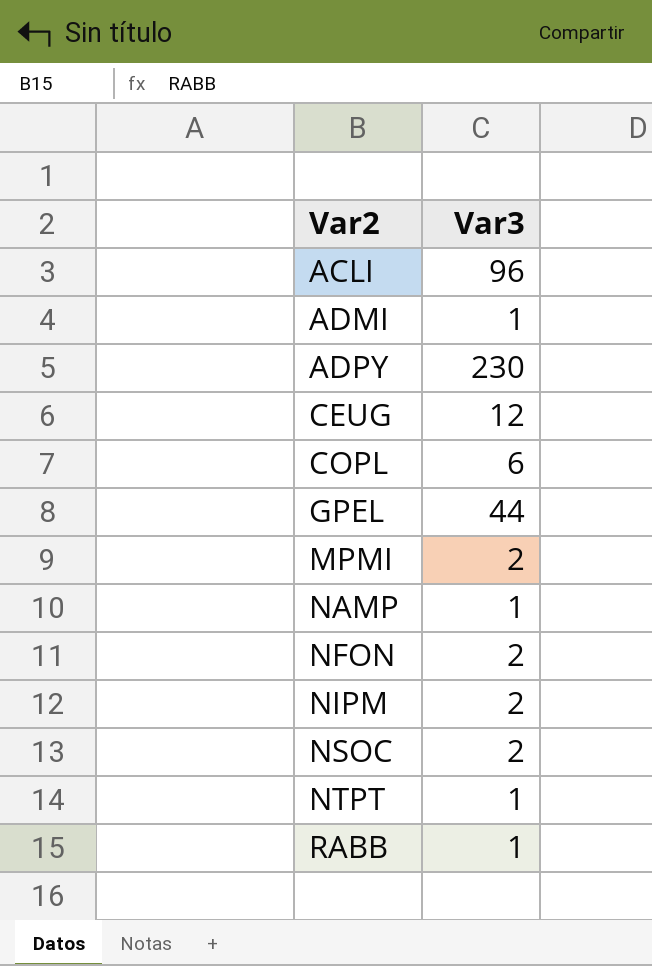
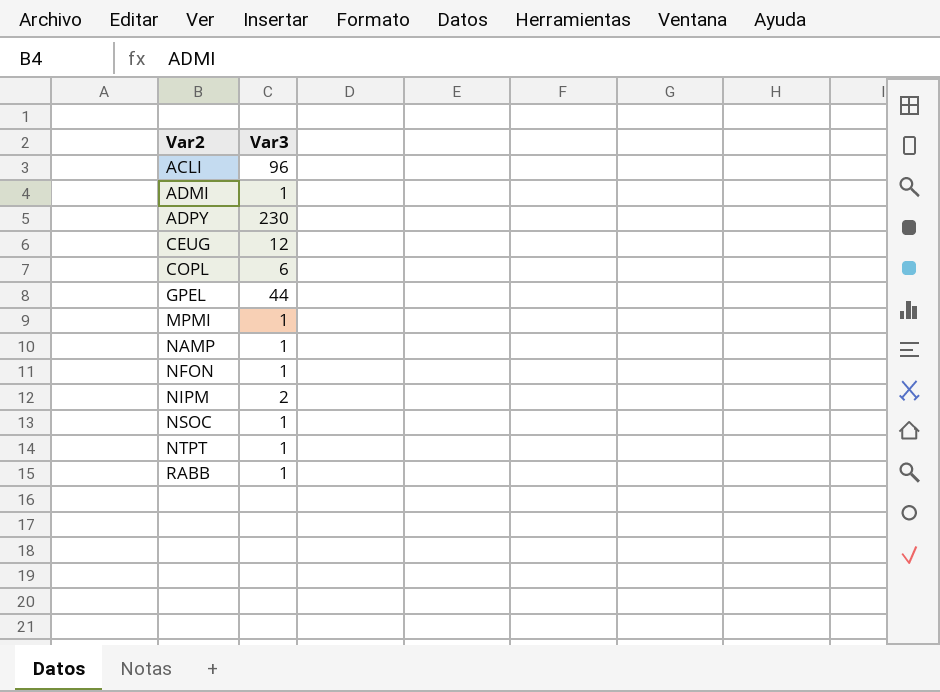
MPMI | Var3: 2 -> 1
NFON | Var3: 2 -> 1
NSOC | Var3: 2 -> 1

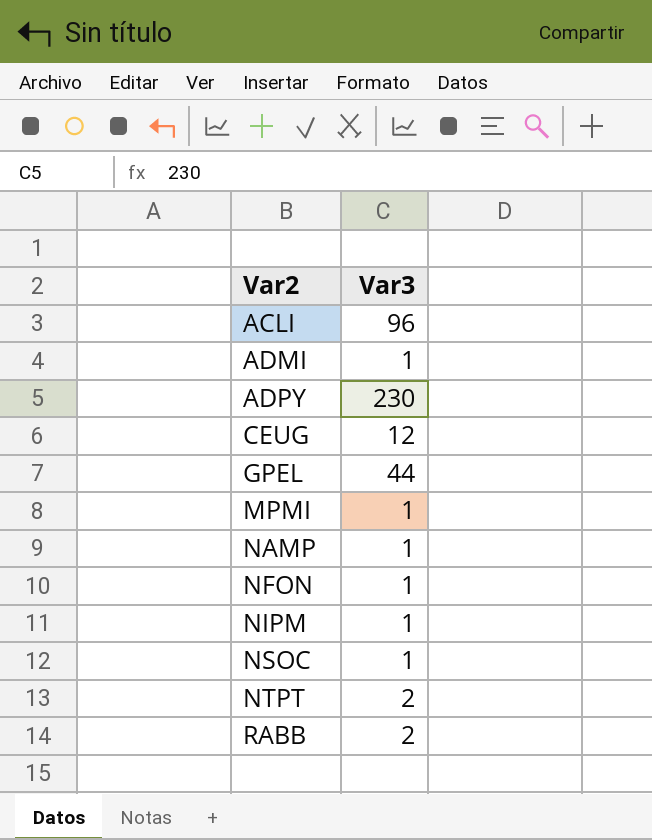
row COPL: 6 -> none
NIPM | Var3: 2 -> 1
NTPT | Var3: 1 -> 2
RABB | Var3: 1 -> 2

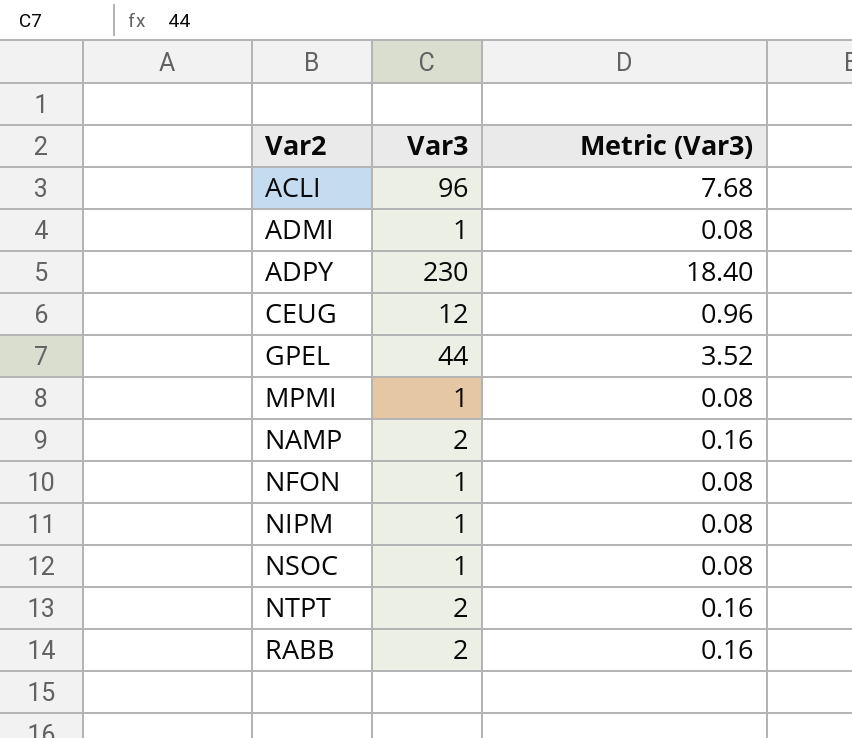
column Metric (Var3) | formula: none -> [Var3] * 0.08
NAMP | Var3: 1 -> 2

